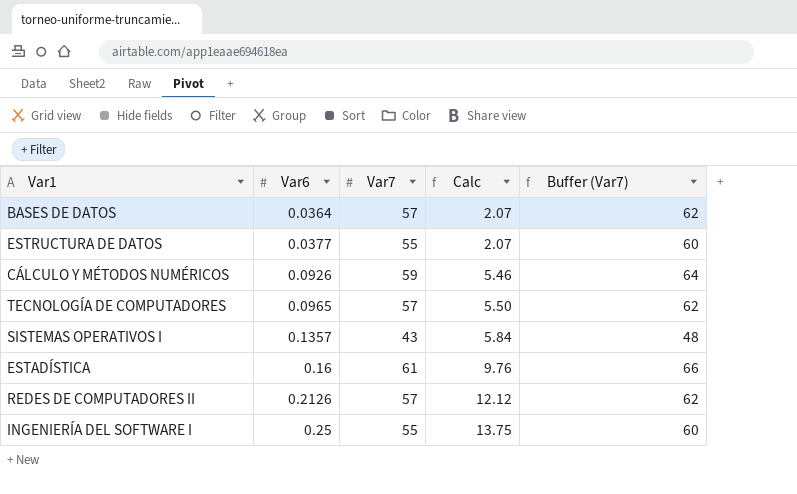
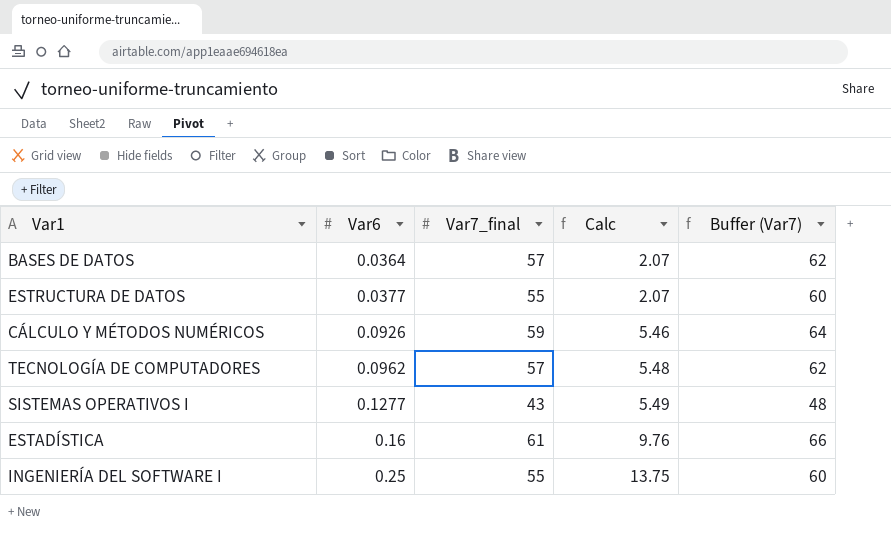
column name: Var7 -> Var7_final
row REDES DE COMPUTADORES II: 0.2126 | 57 | 12.12 | 62 -> none
TECNOLOGÍA DE COMPUTADORES | Var6: 0.0965 -> 0.0962
TECNOLOGÍA DE COMPUTADORES | Calc: 5.50 -> 5.48
SISTEMAS OPERATIVOS I | Var6: 0.1357 -> 0.1277
SISTEMAS OPERATIVOS I | Calc: 5.84 -> 5.49

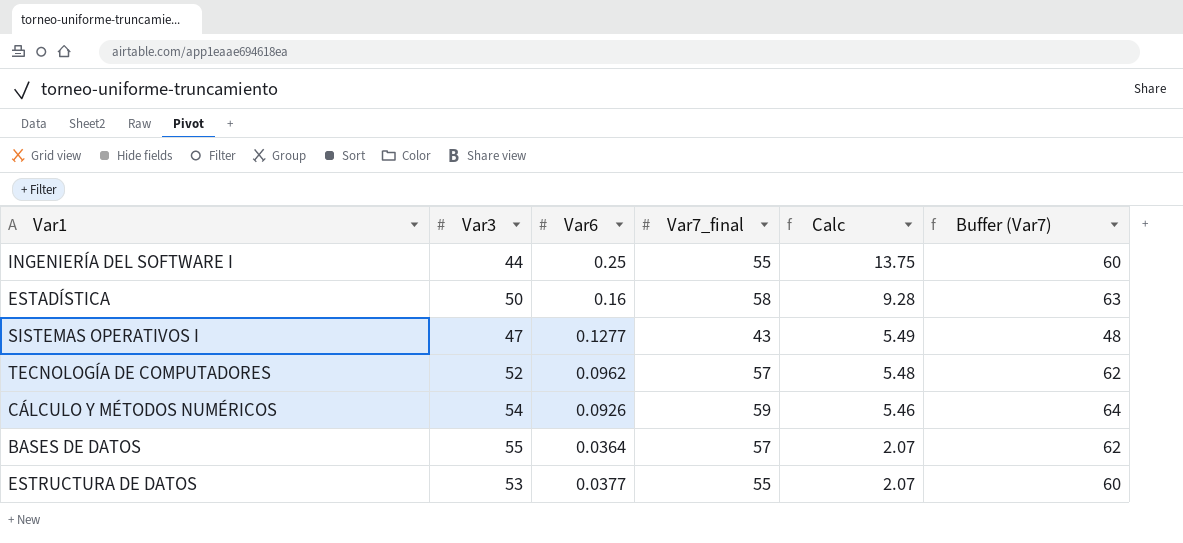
row order: Var6 ascending -> Calc descending
column Var3 | position: none -> 2
ESTADÍSTICA | Var7_final: 61 -> 58
ESTADÍSTICA | Calc: 9.76 -> 9.28
ESTADÍSTICA | Buffer (Var7): 66 -> 63

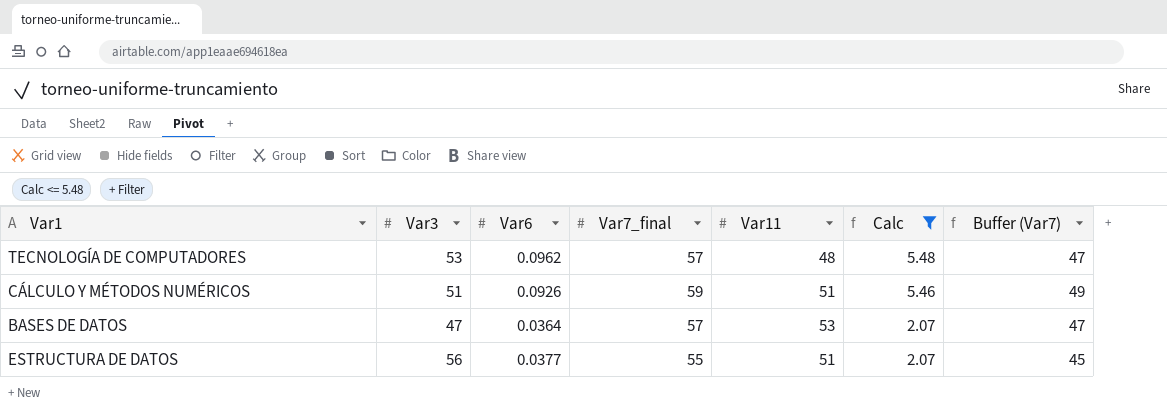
filter: none -> Calc <= 5.48
column Var11 | position: none -> 5
column Buffer (Var7) | formula: [Var7_final] + 5 -> [Var7_final] - 10
TECNOLOGÍA DE COMPUTADORES | Var3: 52 -> 53
CÁLCULO Y MÉTODOS NUMÉRICOS | Var3: 54 -> 51
BASES DE DATOS | Var3: 55 -> 47
ESTRUCTURA DE DATOS | Var3: 53 -> 56

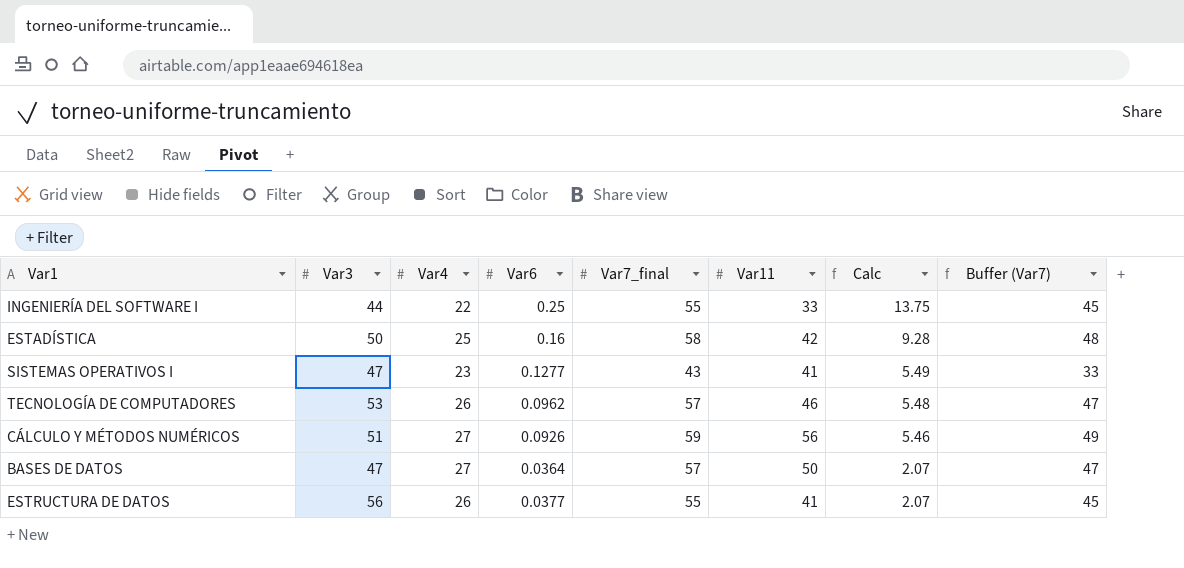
filter: Calc <= 5.48 -> none
column Var4 | position: none -> 3
TECNOLOGÍA DE COMPUTADORES | Var11: 48 -> 46
CÁLCULO Y MÉTODOS NUMÉRICOS | Var11: 51 -> 56
BASES DE DATOS | Var11: 53 -> 50
ESTRUCTURA DE DATOS | Var11: 51 -> 41

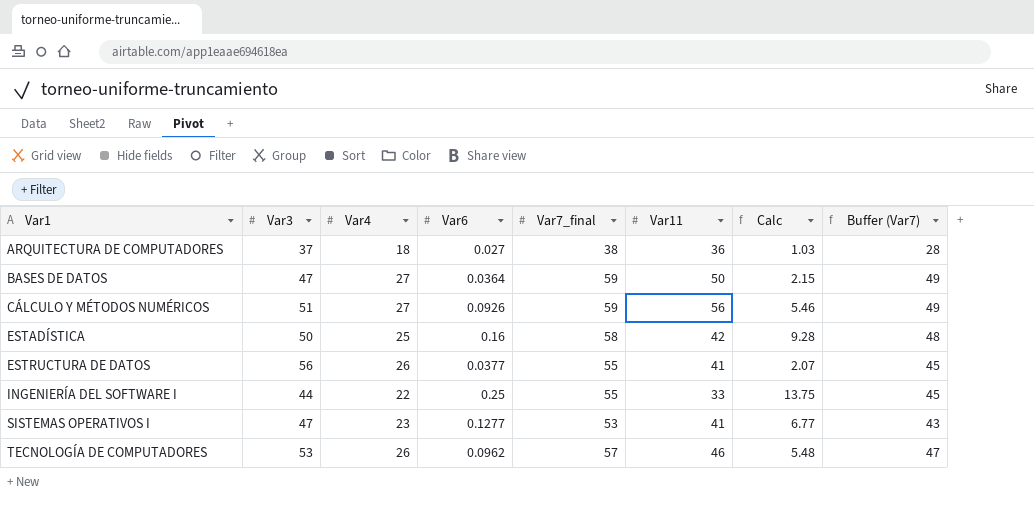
row order: Calc descending -> Var1 ascending
row ARQUITECTURA DE COMPUTADORES: none -> 37 | 18 | 0.027 | 38 | 36 | 1.03 | 28
BASES DE DATOS | Var7_final: 57 -> 59
BASES DE DATOS | Calc: 2.07 -> 2.15
BASES DE DATOS | Buffer (Var7): 47 -> 49
SISTEMAS OPERATIVOS I | Var7_final: 43 -> 53
SISTEMAS OPERATIVOS I | Calc: 5.49 -> 6.77
SISTEMAS OPERATIVOS I | Buffer (Var7): 33 -> 43

